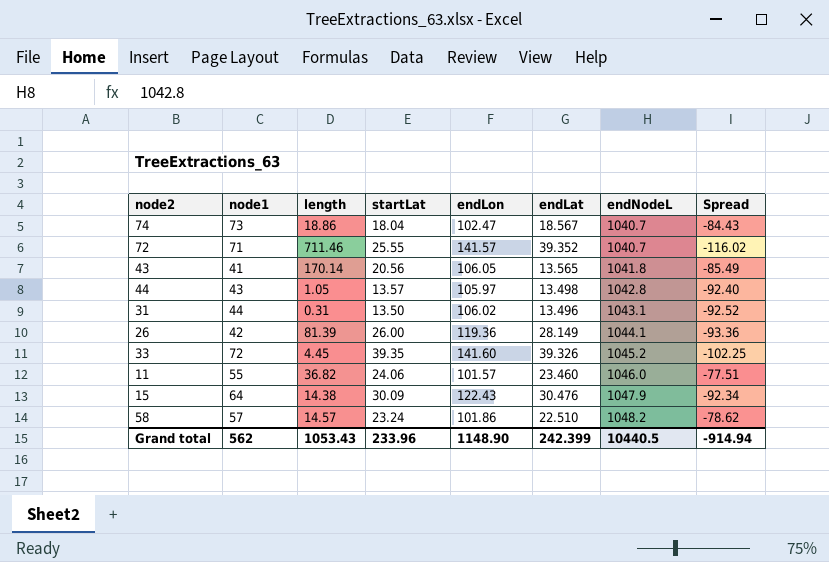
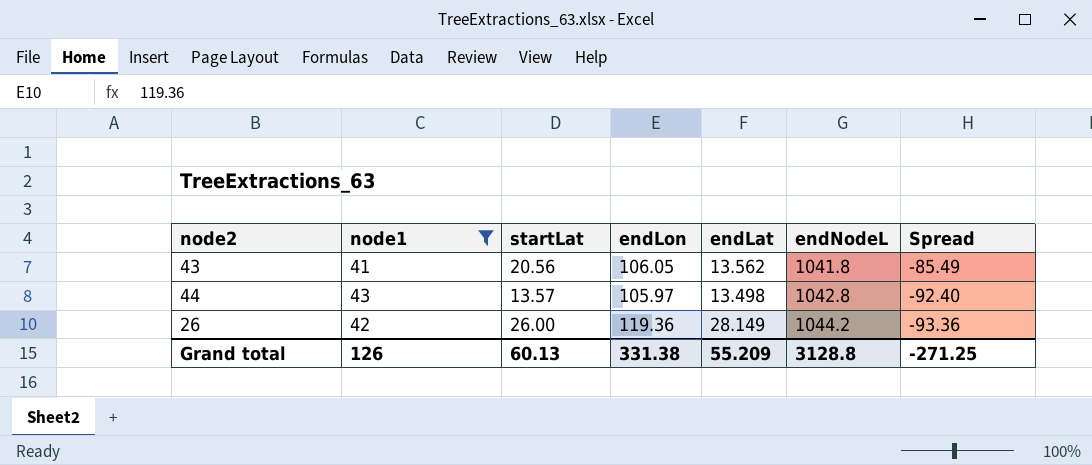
filter: none -> node1 <= 43
column length | position: 3 -> none
43 | endLat: 13.565 -> 13.562
26 | endNodeL: 1044.1 -> 1044.2
Grand total | node1: 562 -> 126
Grand total | startLat: 233.96 -> 60.13
Grand total | endLon: 1148.90 -> 331.38
Grand total | endLat: 242.399 -> 55.209
Grand total | endNodeL: 10440.5 -> 3128.8
Grand total | Spread: -914.94 -> -271.25

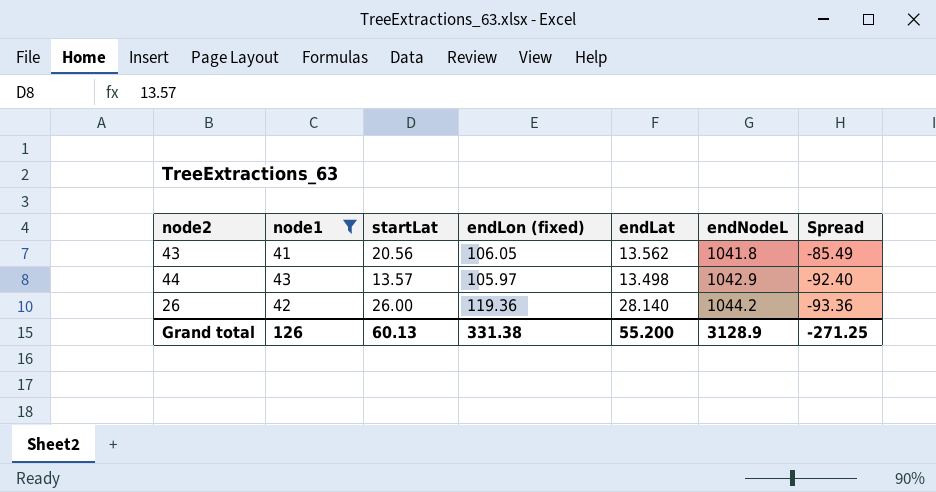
column name: endLon -> endLon (fixed)
44 | endNodeL: 1042.8 -> 1042.9
26 | endLat: 28.149 -> 28.140
Grand total | endLat: 55.209 -> 55.200
Grand total | endNodeL: 3128.8 -> 3128.9

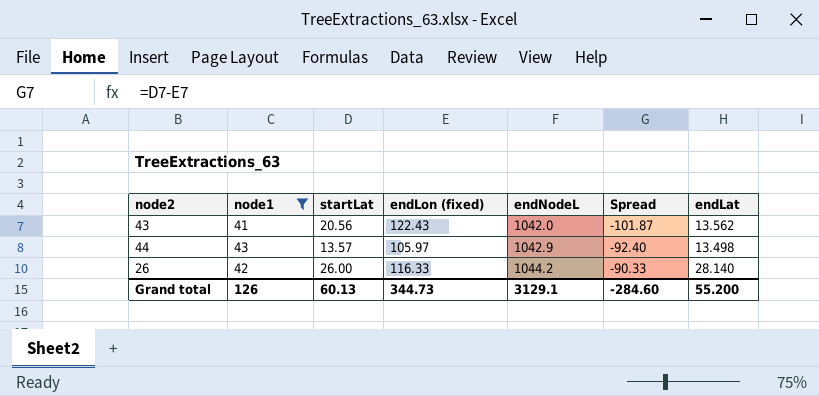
column endLat | position: 5 -> 7
43 | endLon (fixed): 106.05 -> 122.43
43 | endNodeL: 1041.8 -> 1042.0
43 | Spread: -85.49 -> -101.87
26 | endLon (fixed): 119.36 -> 116.33
26 | Spread: -93.36 -> -90.33
Grand total | endLon (fixed): 331.38 -> 344.73
Grand total | endNodeL: 3128.9 -> 3129.1
Grand total | Spread: -271.25 -> -284.60

